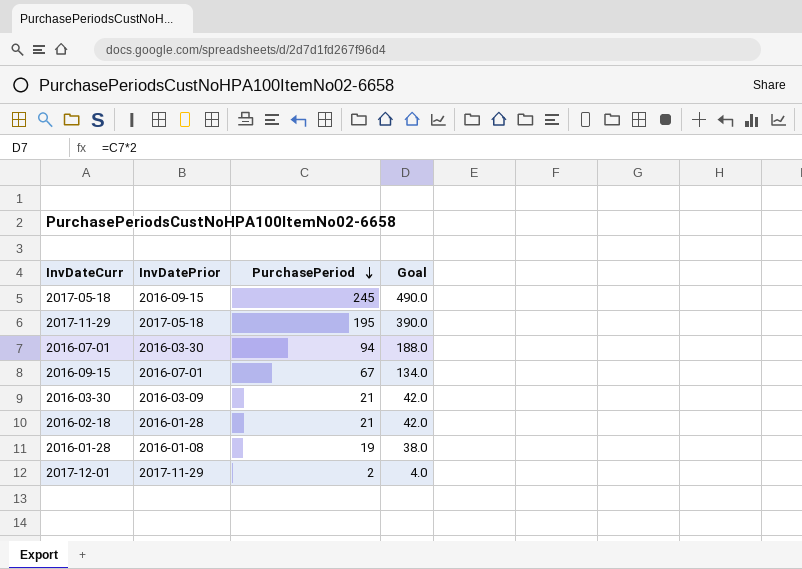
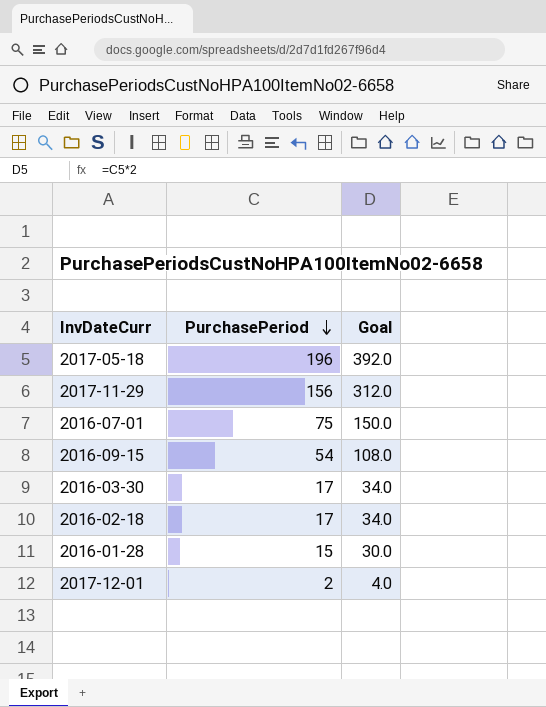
column InvDatePrior | position: 2 -> none
2017-05-18 | PurchasePeriod: 245 -> 196
2017-05-18 | Goal: 490.0 -> 392.0
2017-11-29 | PurchasePeriod: 195 -> 156
2017-11-29 | Goal: 390.0 -> 312.0
2016-07-01 | PurchasePeriod: 94 -> 75
2016-07-01 | Goal: 188.0 -> 150.0
2016-09-15 | PurchasePeriod: 67 -> 54
2016-09-15 | Goal: 134.0 -> 108.0
2016-03-30 | PurchasePeriod: 21 -> 17
2016-03-30 | Goal: 42.0 -> 34.0
2016-02-18 | PurchasePeriod: 21 -> 17
2016-02-18 | Goal: 42.0 -> 34.0
2016-01-28 | PurchasePeriod: 19 -> 15
2016-01-28 | Goal: 38.0 -> 30.0

